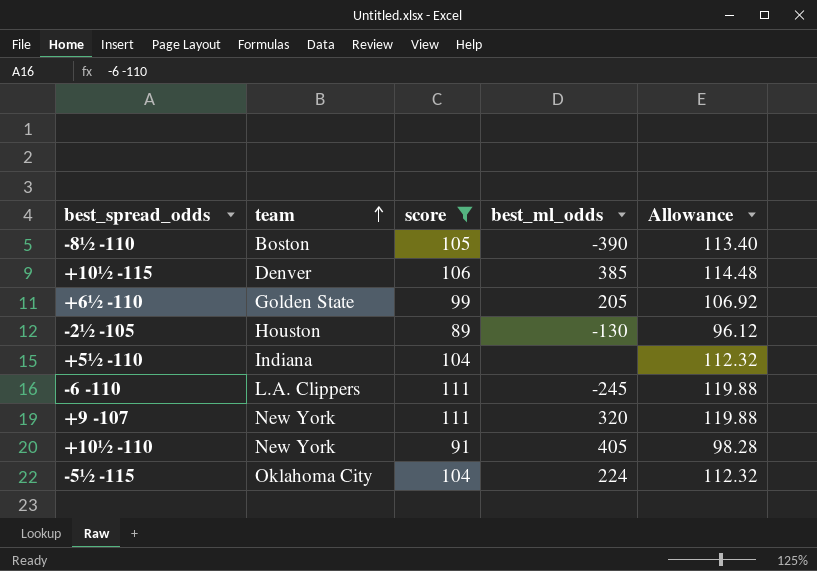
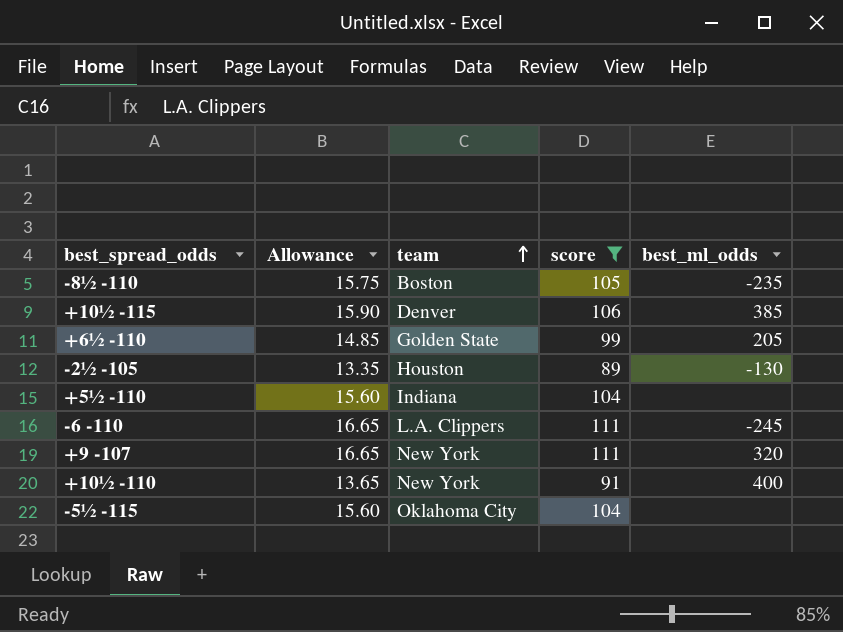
column Allowance | formula: [score] * 1.08 -> [score] * 0.15
column Allowance | position: 5 -> 2
-8½ -110 | best_ml_odds: -390 -> -235
+10½ -110 | best_ml_odds: 405 -> 400
-5½ -115 | best_ml_odds: 224 -> none

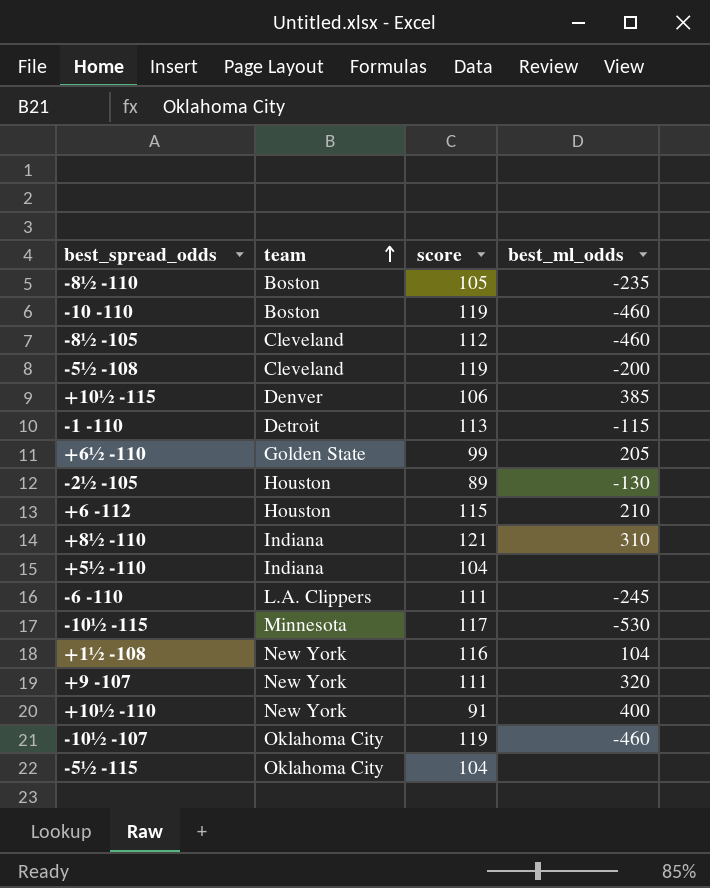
filter: score <= 111 -> none
column Allowance | formula: [score] * 0.15 -> none

